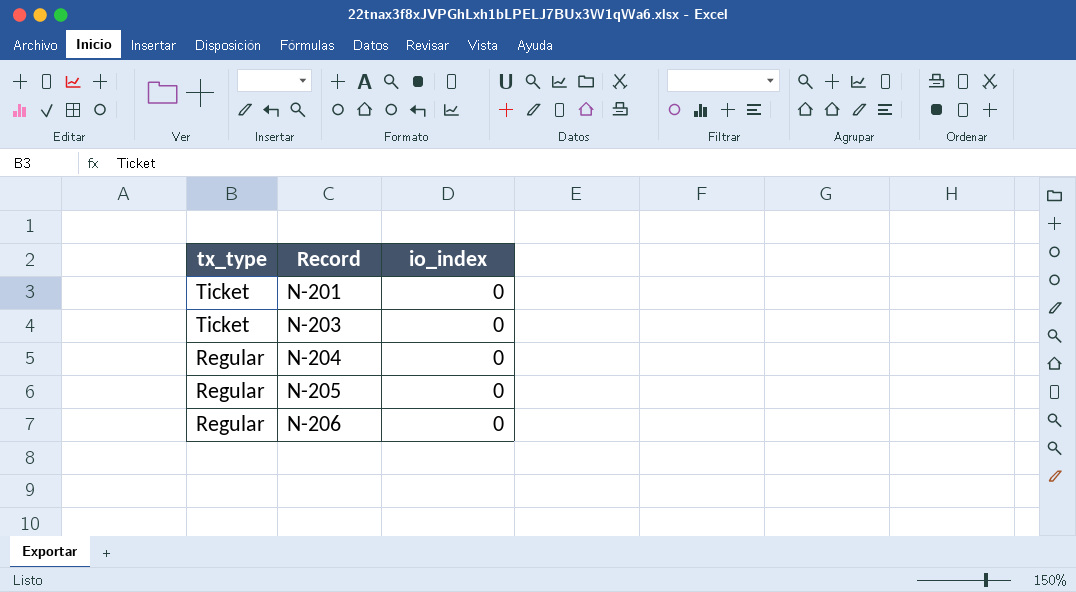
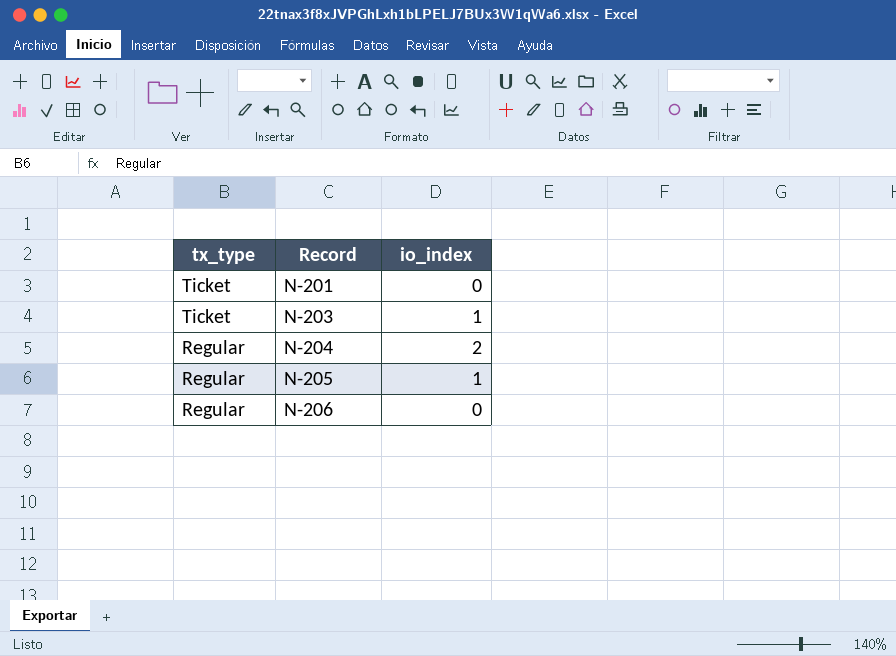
N-203 | io_index: 0 -> 1
N-204 | io_index: 0 -> 2
N-205 | io_index: 0 -> 1

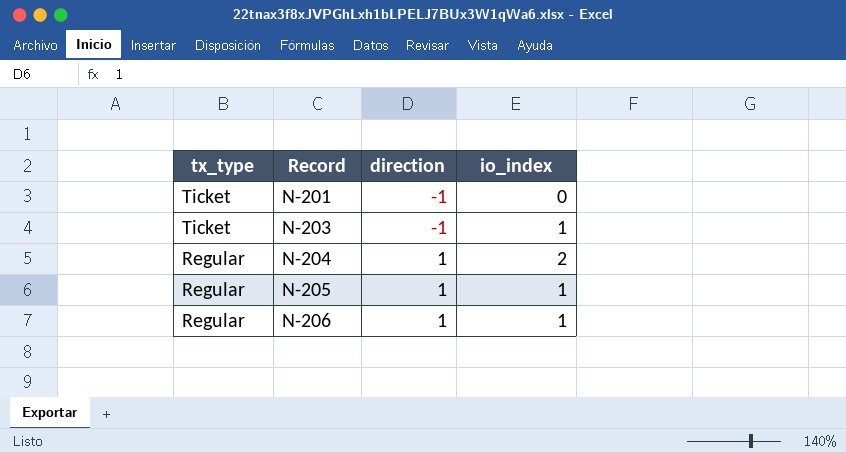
column direction | position: none -> 3
N-206 | io_index: 0 -> 1

